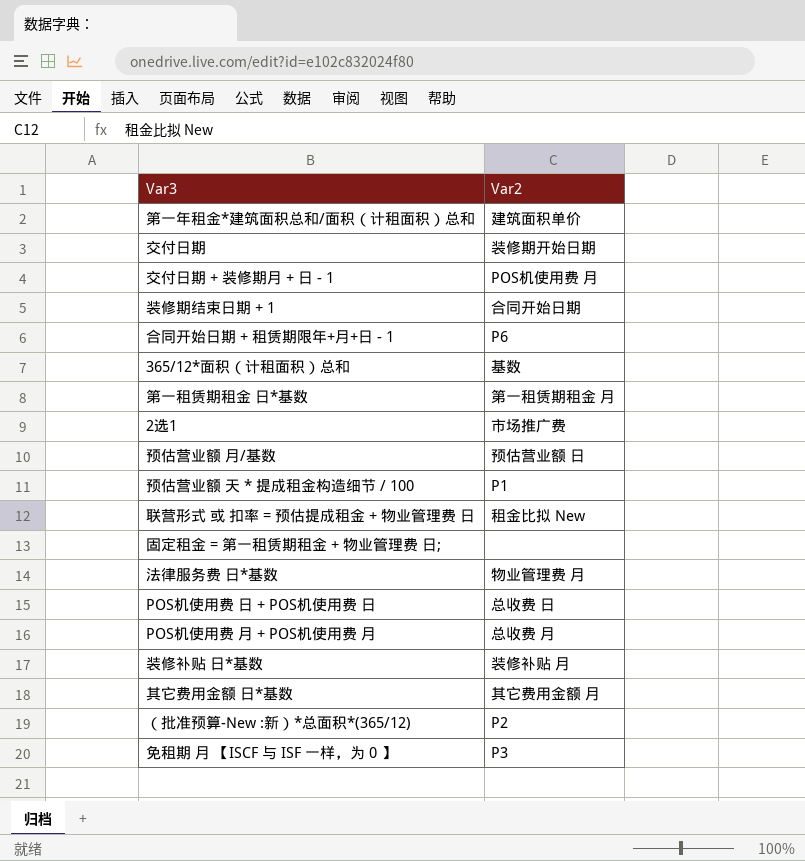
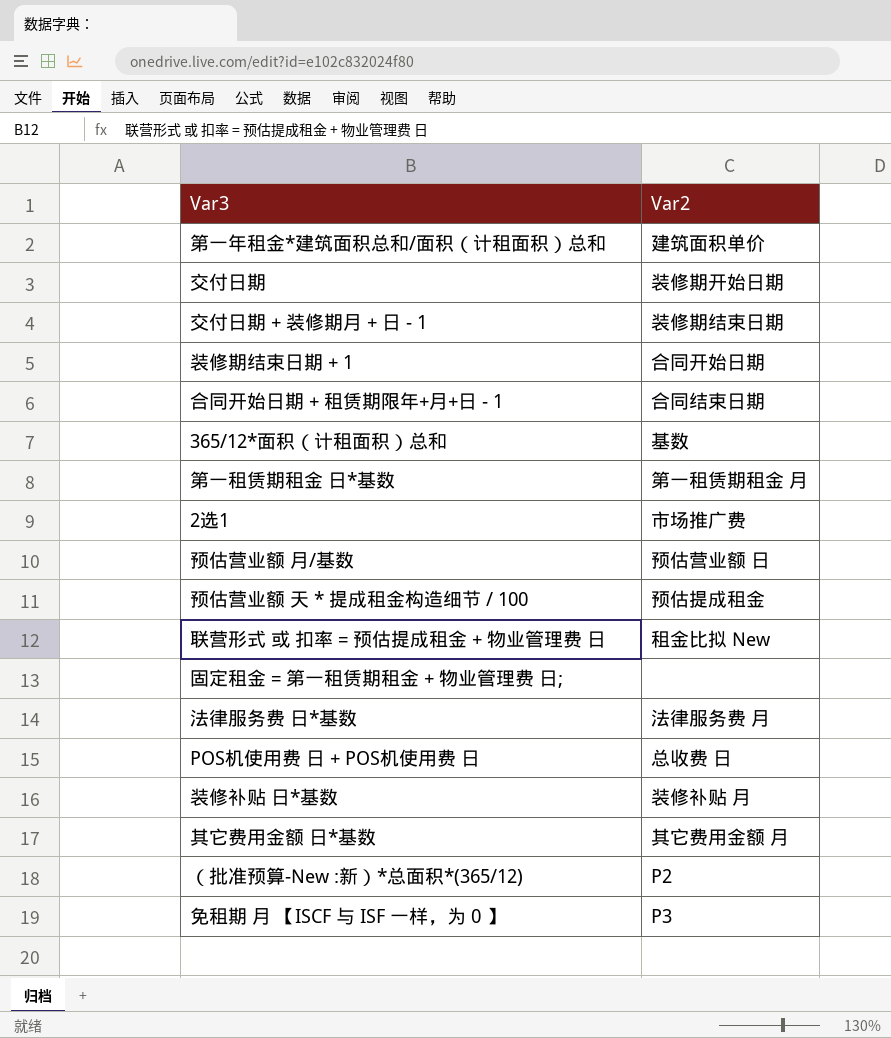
row POS机使用费 月 + POS机使用费 月: 总收费 月 -> none
交付日期 + 装修期月 + 日 - 1 | Var2: POS机使用费 月 -> 装修期结束日期
合同开始日期 + 租赁期限年+月+日 - 1 | Var2: P6 -> 合同结束日期
预估营业额 天 * 提成租金构造细节 / 100 | Var2: P1 -> 预估提成租金
法律服务费 日*基数 | Var2: 物业管理费 月 -> 法律服务费 月

